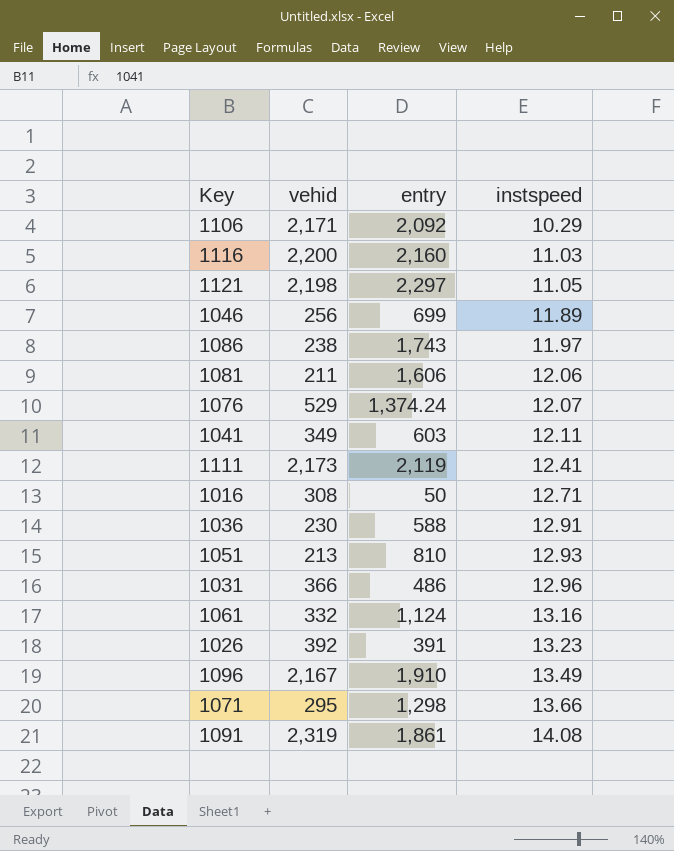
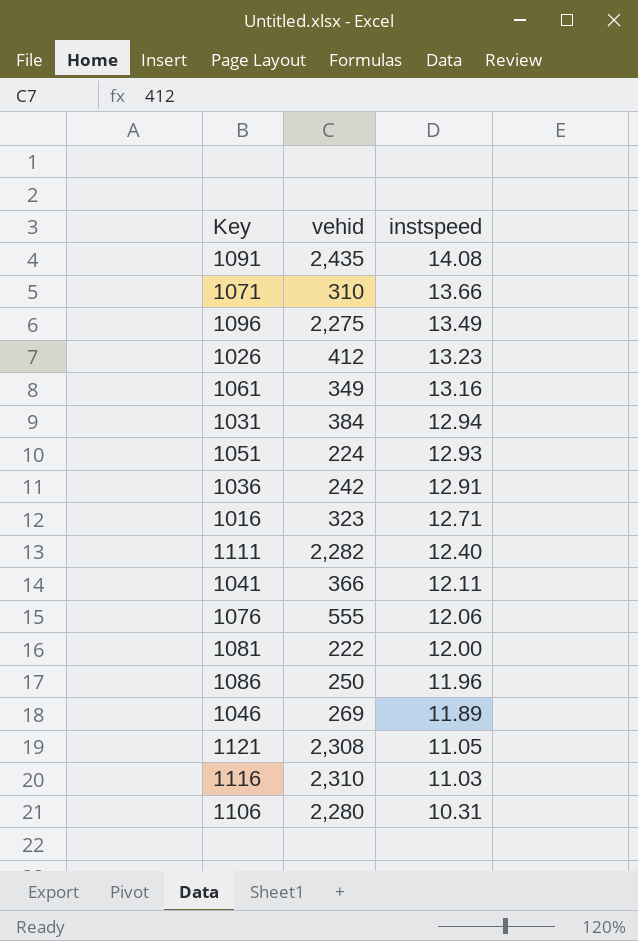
row order: instspeed ascending -> instspeed descending
column entry | position: 3 -> none
1091 | vehid: 2,319 -> 2,435
1071 | vehid: 295 -> 310
1096 | vehid: 2,167 -> 2,275
1026 | vehid: 392 -> 412
1061 | vehid: 332 -> 349
1031 | vehid: 366 -> 384
1031 | instspeed: 12.96 -> 12.94
1051 | vehid: 213 -> 224
1036 | vehid: 230 -> 242
1016 | vehid: 308 -> 323
1111 | vehid: 2,173 -> 2,282
1111 | instspeed: 12.41 -> 12.40
1041 | vehid: 349 -> 366
1076 | vehid: 529 -> 555
1076 | instspeed: 12.07 -> 12.06
1081 | vehid: 211 -> 222
1081 | instspeed: 12.06 -> 12.00
1086 | vehid: 238 -> 250
1086 | instspeed: 11.97 -> 11.96
1046 | vehid: 256 -> 269
1121 | vehid: 2,198 -> 2,308
1116 | vehid: 2,200 -> 2,310
1106 | vehid: 2,171 -> 2,280
1106 | instspeed: 10.29 -> 10.31

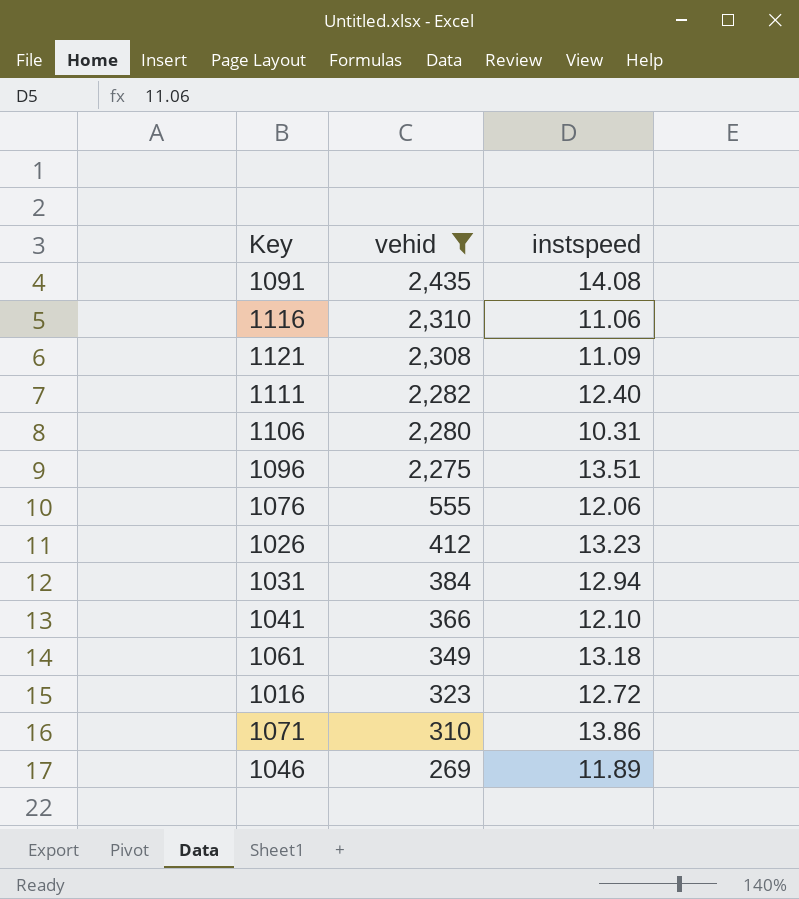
filter: none -> vehid >= 269
row order: instspeed descending -> vehid descending
1116 | instspeed: 11.03 -> 11.06
1121 | instspeed: 11.05 -> 11.09
1096 | instspeed: 13.49 -> 13.51
1041 | instspeed: 12.11 -> 12.10
1061 | instspeed: 13.16 -> 13.18
1016 | instspeed: 12.71 -> 12.72
1071 | instspeed: 13.66 -> 13.86

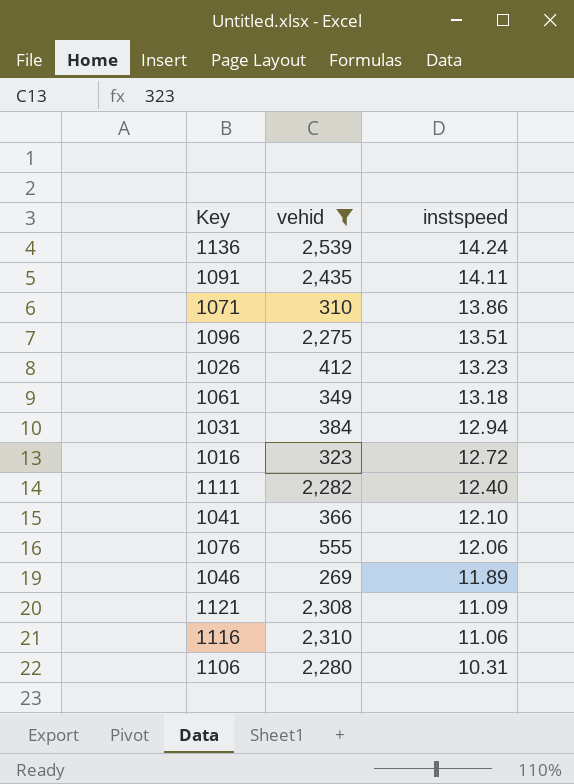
row order: vehid descending -> instspeed descending
row 1136: none -> 2,539 | 14.24
1091 | instspeed: 14.08 -> 14.11

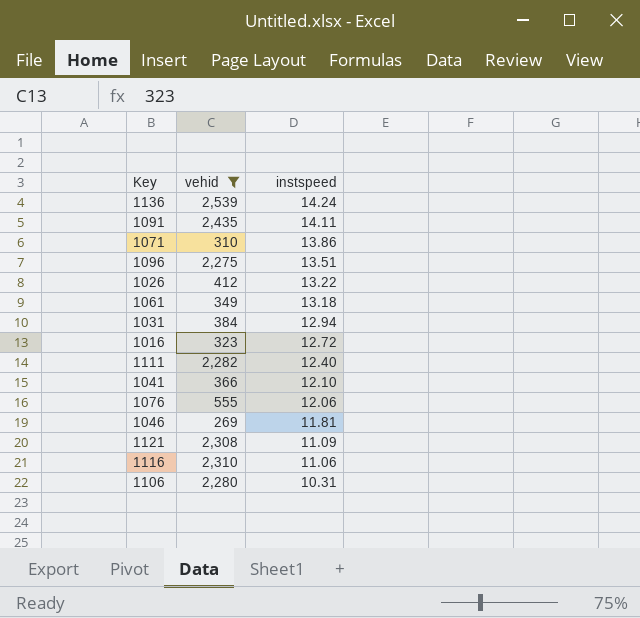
1026 | instspeed: 13.23 -> 13.22
1046 | instspeed: 11.89 -> 11.81

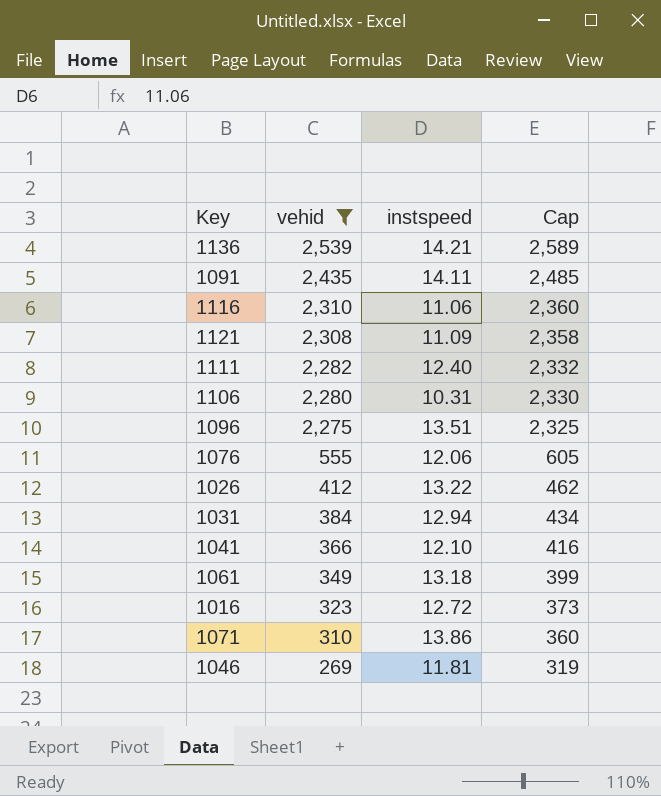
row order: instspeed descending -> vehid descending
column Cap | formula: none -> [vehid] + 50
1136 | instspeed: 14.24 -> 14.21

